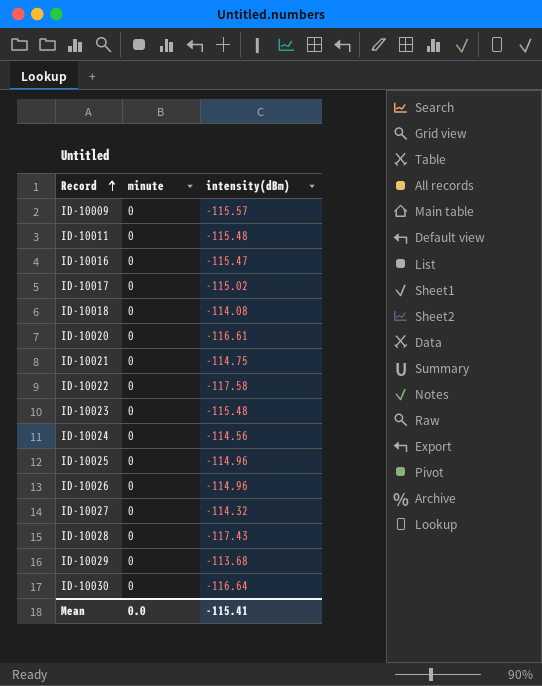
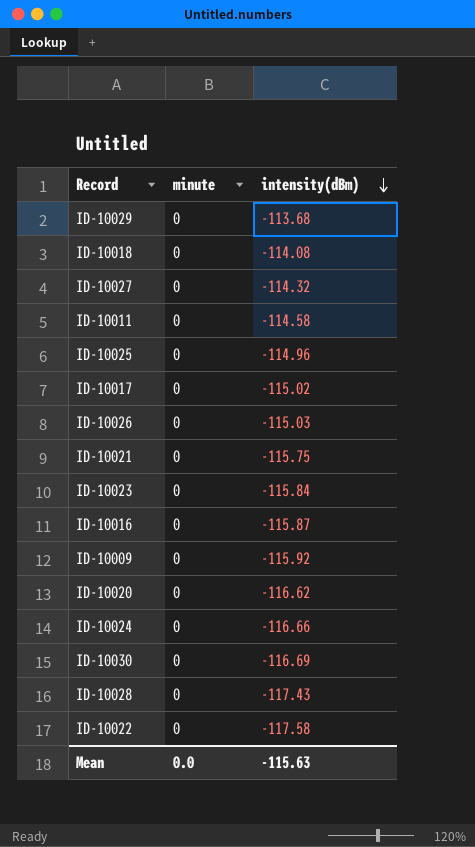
row order: Record ascending -> intensity(dBm) descending
ID-10011 | intensity(dBm): -115.48 -> -114.58
ID-10026 | intensity(dBm): -114.96 -> -115.03
ID-10021 | intensity(dBm): -114.75 -> -115.75
ID-10023 | intensity(dBm): -115.48 -> -115.84
ID-10016 | intensity(dBm): -115.47 -> -115.87
ID-10009 | intensity(dBm): -115.57 -> -115.92
ID-10020 | intensity(dBm): -116.61 -> -116.62
ID-10024 | intensity(dBm): -114.56 -> -116.66
ID-10030 | intensity(dBm): -116.64 -> -116.69
Mean | intensity(dBm): -115.41 -> -115.63

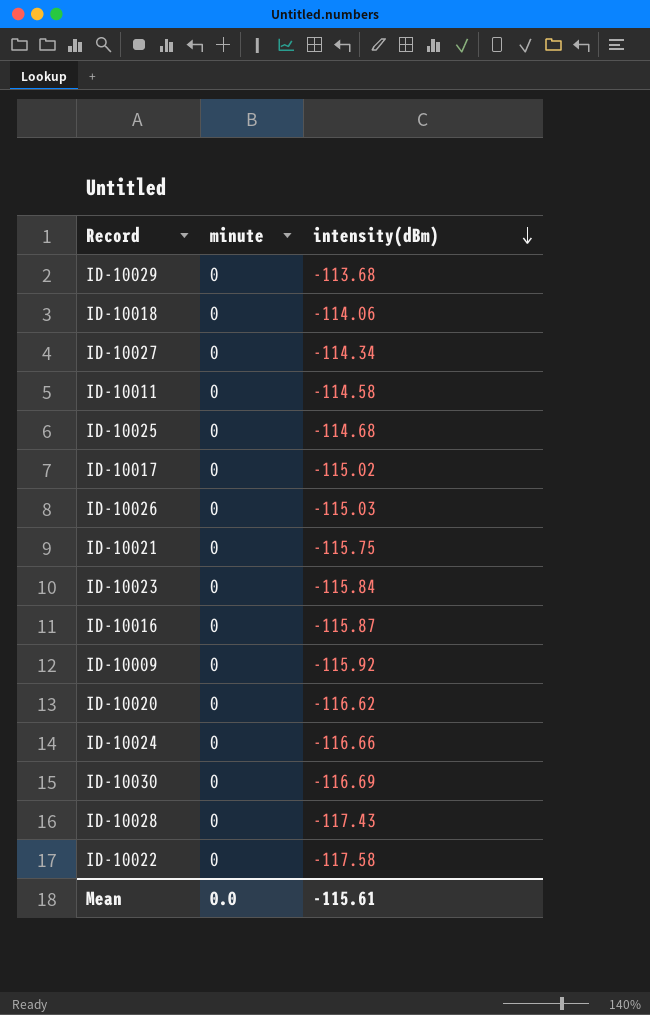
ID-10018 | intensity(dBm): -114.08 -> -114.06
ID-10027 | intensity(dBm): -114.32 -> -114.34
ID-10025 | intensity(dBm): -114.96 -> -114.68
Mean | intensity(dBm): -115.63 -> -115.61

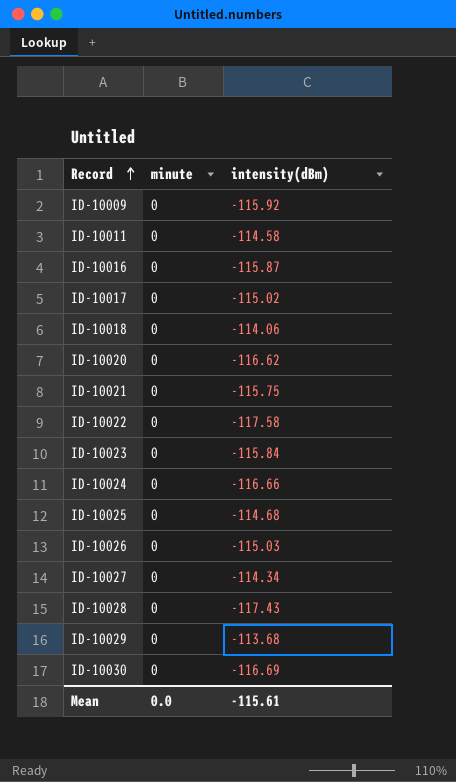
row order: intensity(dBm) descending -> Record ascending

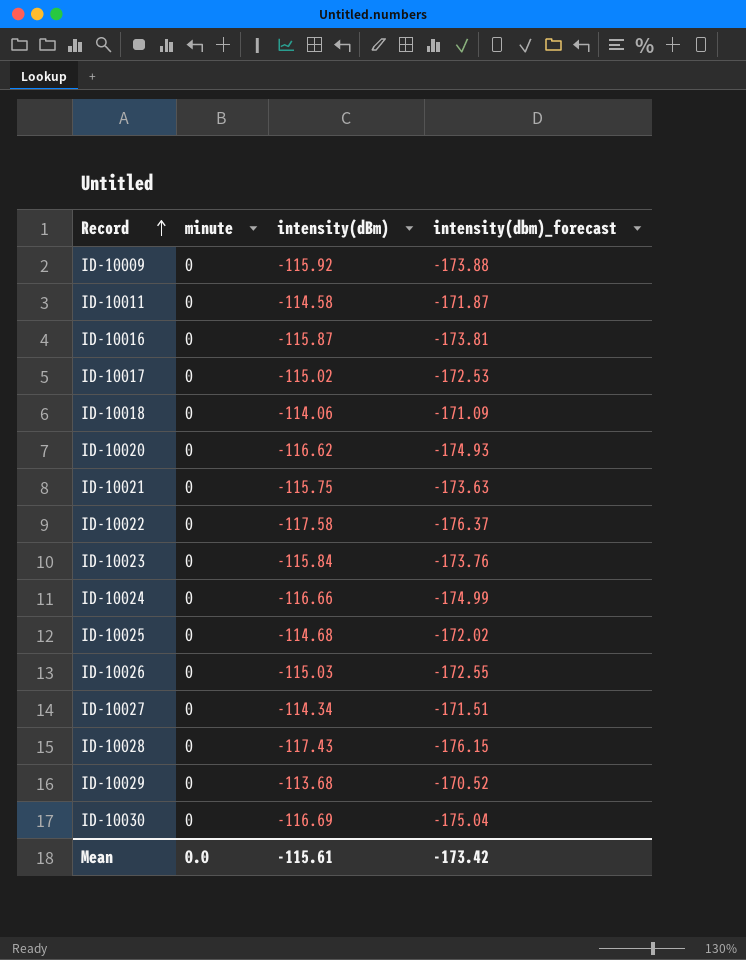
column intensity(dbm)_forecast | formula: none -> [intensity(dBm)] * 1.5

